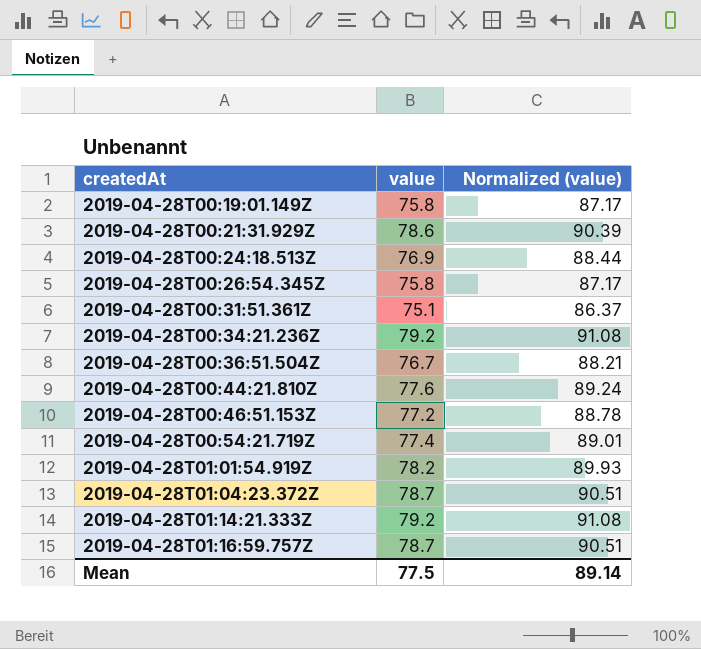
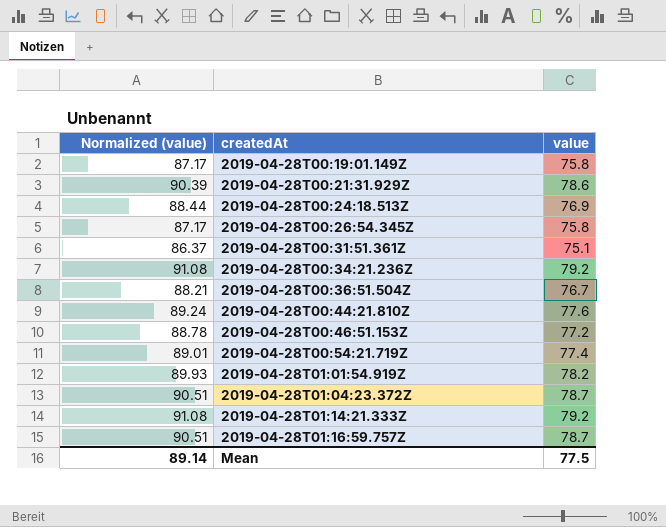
column Normalized (value) | position: 3 -> 1

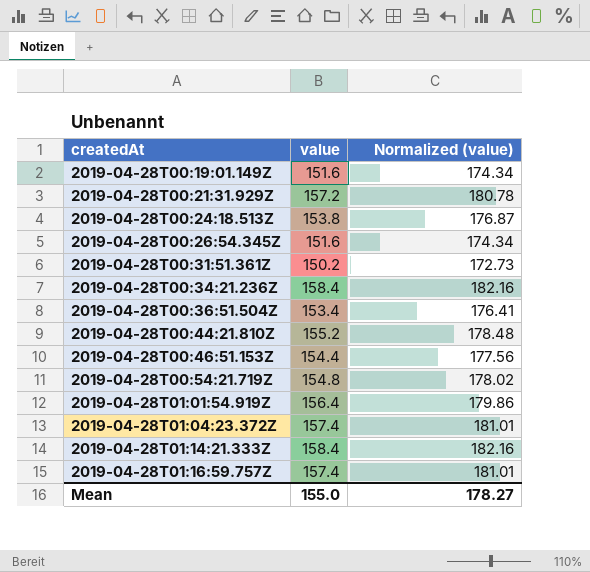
column Normalized (value) | position: 1 -> 3
2019-04-28T00:19:01.149Z | value: 75.8 -> 151.6
2019-04-28T00:19:01.149Z | Normalized (value): 87.17 -> 174.34
2019-04-28T00:21:31.929Z | value: 78.6 -> 157.2
2019-04-28T00:21:31.929Z | Normalized (value): 90.39 -> 180.78
2019-04-28T00:24:18.513Z | value: 76.9 -> 153.8
2019-04-28T00:24:18.513Z | Normalized (value): 88.44 -> 176.87
2019-04-28T00:26:54.345Z | value: 75.8 -> 151.6
2019-04-28T00:26:54.345Z | Normalized (value): 87.17 -> 174.34
2019-04-28T00:31:51.361Z | value: 75.1 -> 150.2
2019-04-28T00:31:51.361Z | Normalized (value): 86.37 -> 172.73
2019-04-28T00:34:21.236Z | value: 79.2 -> 158.4
2019-04-28T00:34:21.236Z | Normalized (value): 91.08 -> 182.16
2019-04-28T00:36:51.504Z | value: 76.7 -> 153.4
2019-04-28T00:36:51.504Z | Normalized (value): 88.21 -> 176.41
2019-04-28T00:44:21.810Z | value: 77.6 -> 155.2
2019-04-28T00:44:21.810Z | Normalized (value): 89.24 -> 178.48
2019-04-28T00:46:51.153Z | value: 77.2 -> 154.4
2019-04-28T00:46:51.153Z | Normalized (value): 88.78 -> 177.56
2019-04-28T00:54:21.719Z | value: 77.4 -> 154.8
2019-04-28T00:54:21.719Z | Normalized (value): 89.01 -> 178.02
2019-04-28T01:01:54.919Z | value: 78.2 -> 156.4
2019-04-28T01:01:54.919Z | Normalized (value): 89.93 -> 179.86
2019-04-28T01:04:23.372Z | value: 78.7 -> 157.4
2019-04-28T01:04:23.372Z | Normalized (value): 90.51 -> 181.01
2019-04-28T01:14:21.333Z | value: 79.2 -> 158.4
2019-04-28T01:14:21.333Z | Normalized (value): 91.08 -> 182.16
2019-04-28T01:16:59.757Z | value: 78.7 -> 157.4
2019-04-28T01:16:59.757Z | Normalized (value): 90.51 -> 181.01
Mean | value: 77.5 -> 155.0
Mean | Normalized (value): 89.14 -> 178.27

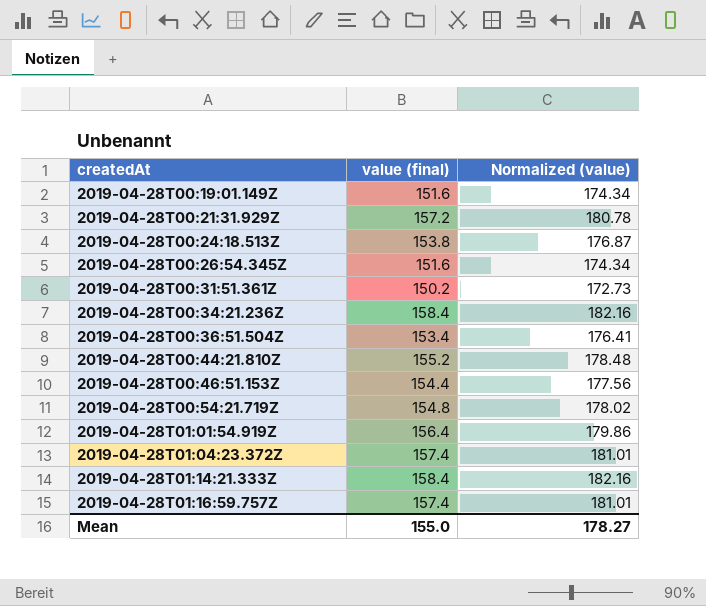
column name: value -> value (final)

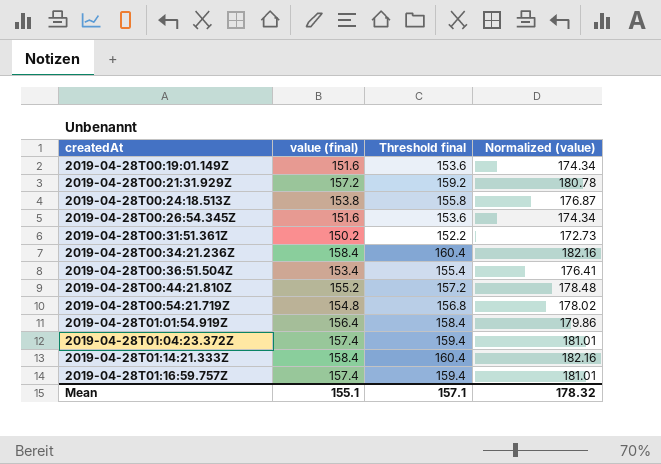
column Threshold final | formula: none -> [value (final)] + 2
row 2019-04-28T00:46:51.153Z: 154.4 | 177.56 -> none
Mean | value (final): 155.0 -> 155.1
Mean | Normalized (value): 178.27 -> 178.32

